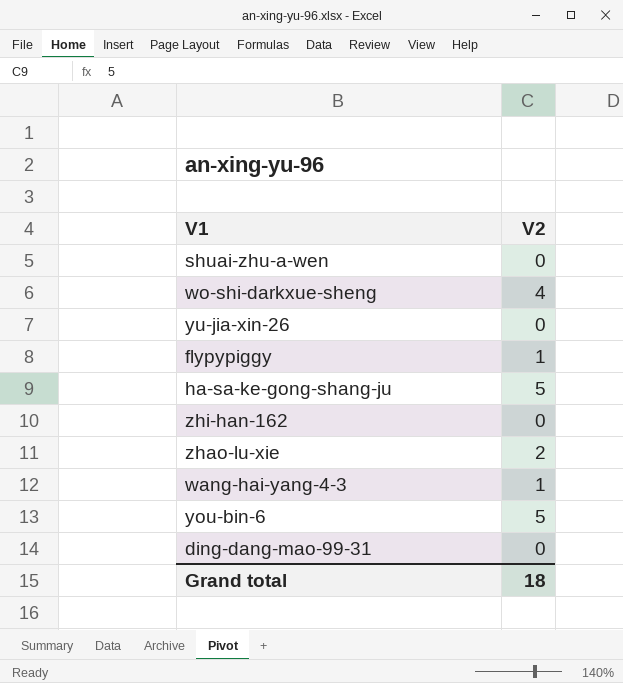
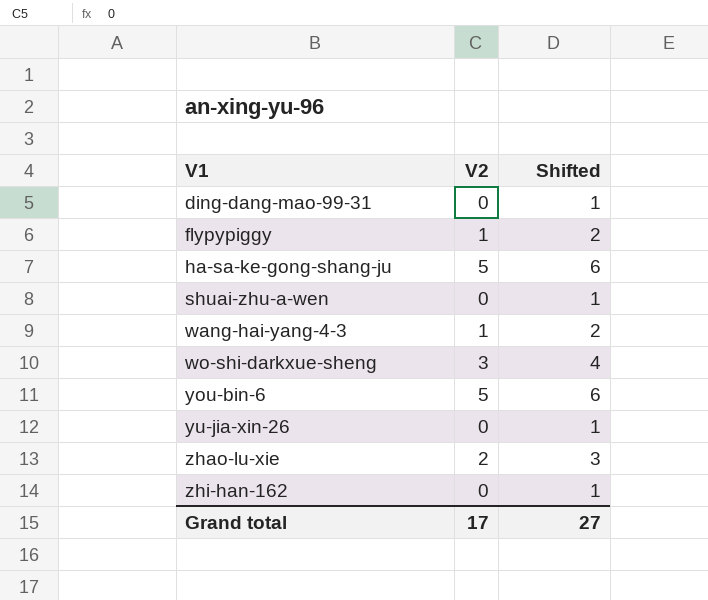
row order: none -> V1 ascending
column Shifted | formula: none -> [V2] + 1
wo-shi-darkxue-sheng | V2: 4 -> 3
Grand total | V2: 18 -> 17

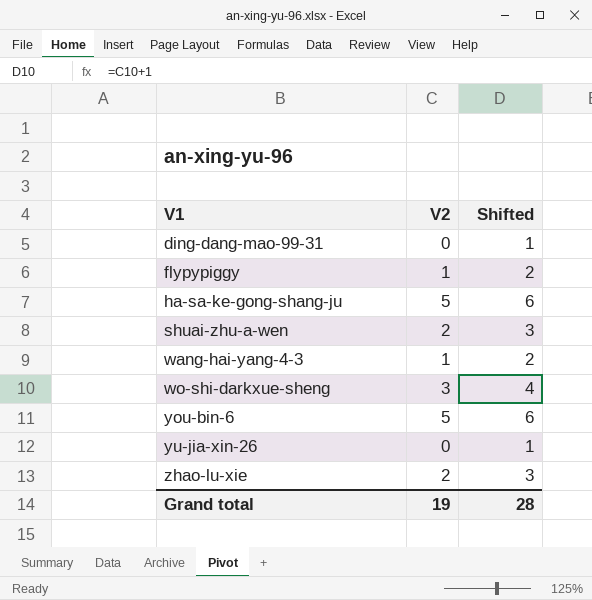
row zhi-han-162: 0 | 1 -> none
shuai-zhu-a-wen | V2: 0 -> 2
shuai-zhu-a-wen | Shifted: 1 -> 3
Grand total | V2: 17 -> 19
Grand total | Shifted: 27 -> 28

